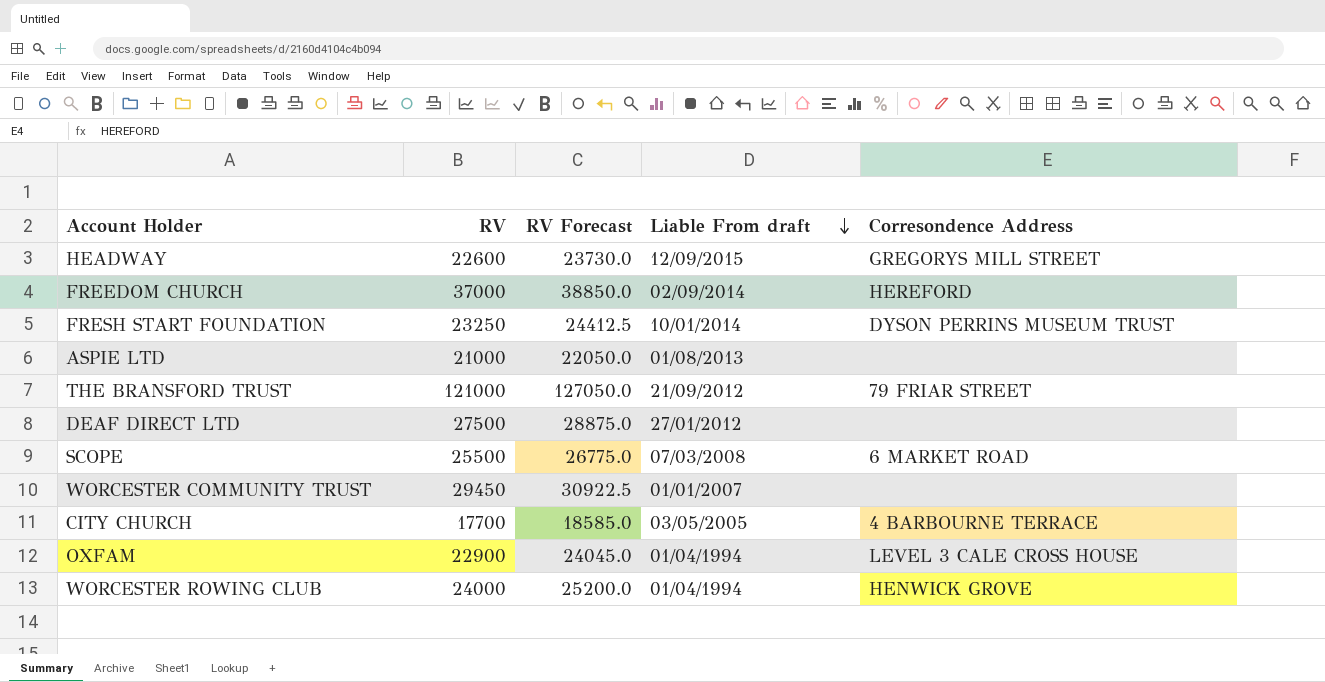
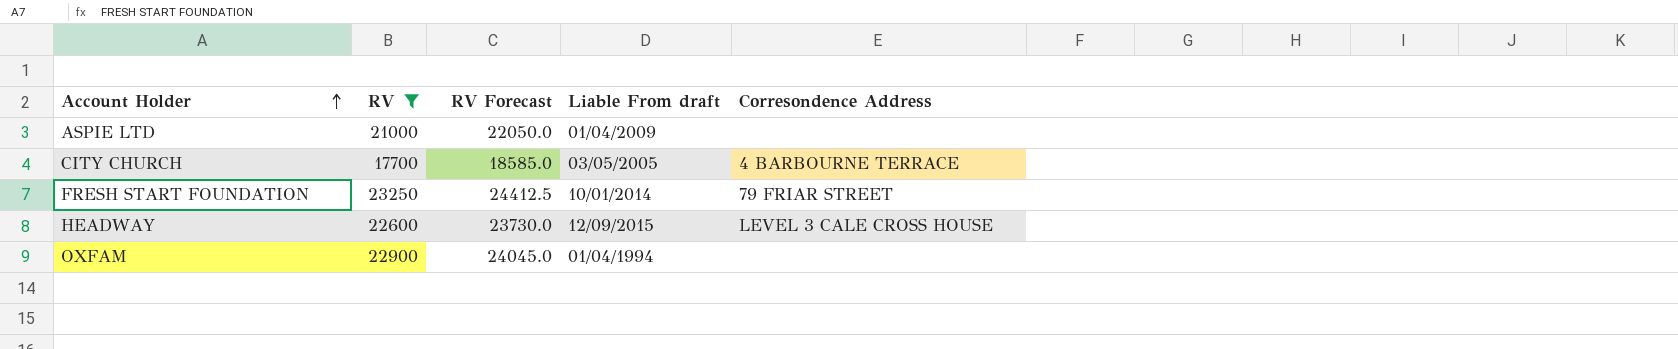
filter: none -> RV <= 23250
row order: Liable From draft descending -> Account Holder ascending
ASPIE LTD | Liable From draft: 01/08/2013 -> 01/04/2009
FRESH START FOUNDATION | Corresondence Address: DYSON PERRINS MUSEUM TRUST -> 79 FRIAR STREET
HEADWAY | Corresondence Address: GREGORYS MILL STREET -> LEVEL 3 CALE CROSS HOUSE
OXFAM | Corresondence Address: LEVEL 3 CALE CROSS HOUSE -> none

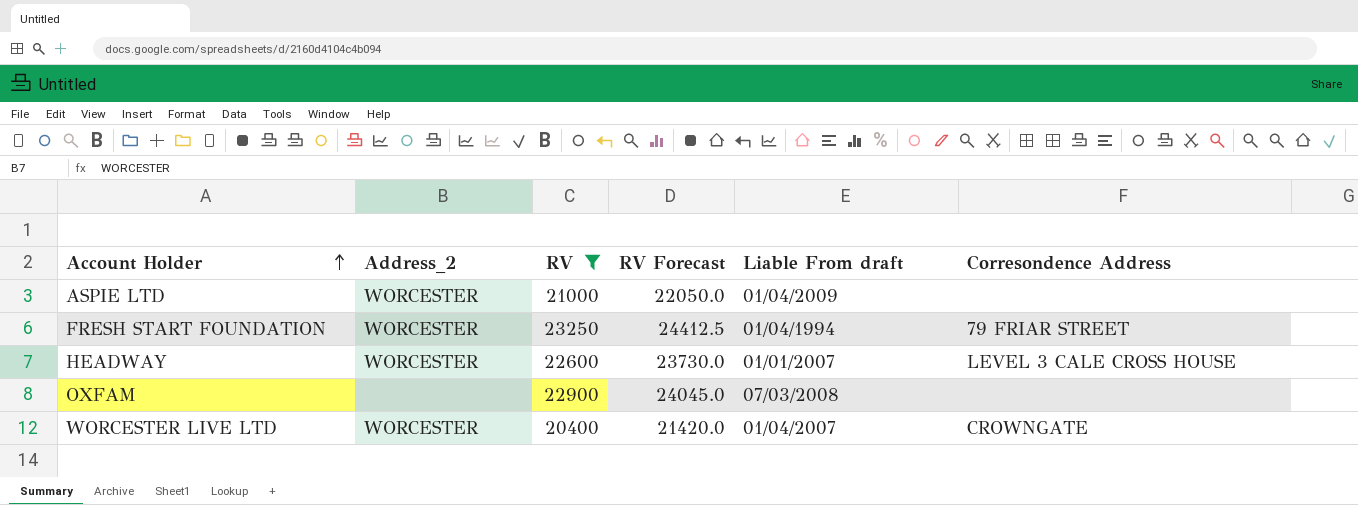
column Address_2 | position: none -> 2
row CITY CHURCH: 17700 | 18585.0 | 03/05/2005 | 4 BARBOURNE TERRACE -> none
FRESH START FOUNDATION | Liable From draft: 10/01/2014 -> 01/04/1994
HEADWAY | Liable From draft: 12/09/2015 -> 01/01/2007
OXFAM | Liable From draft: 01/04/1994 -> 07/03/2008
row WORCESTER LIVE LTD: none -> WORCESTER | 20400 | 21420.0 | 01/04/2007 | CROWNGATE

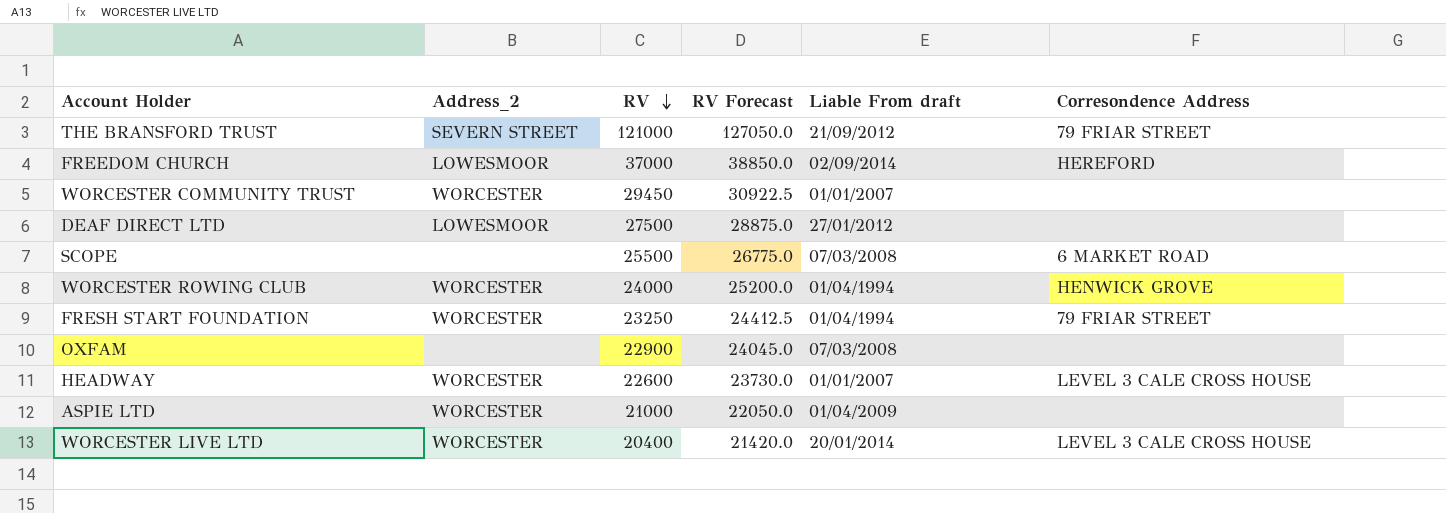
filter: RV <= 23250 -> none
row order: Account Holder ascending -> RV descending
WORCESTER LIVE LTD | Liable From draft: 01/04/2007 -> 20/01/2014
WORCESTER LIVE LTD | Corresondence Address: CROWNGATE -> LEVEL 3 CALE CROSS HOUSE

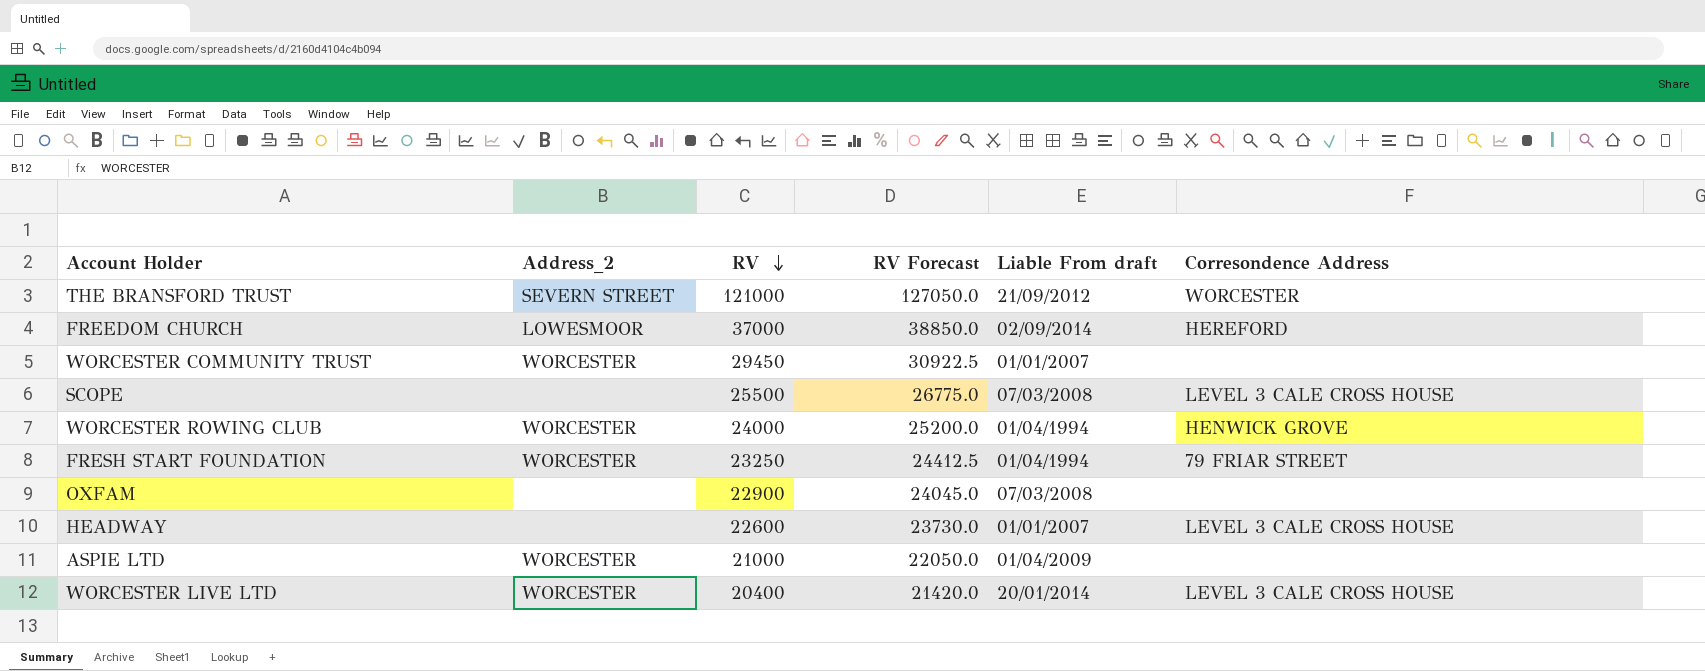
row DEAF DIRECT LTD: LOWESMOOR | 27500 | 28875.0 | 27/01/2012 | none -> none
THE BRANSFORD TRUST | Corresondence Address: 79 FRIAR STREET -> WORCESTER
SCOPE | Corresondence Address: 6 MARKET ROAD -> LEVEL 3 CALE CROSS HOUSE
HEADWAY | Address_2: WORCESTER -> none

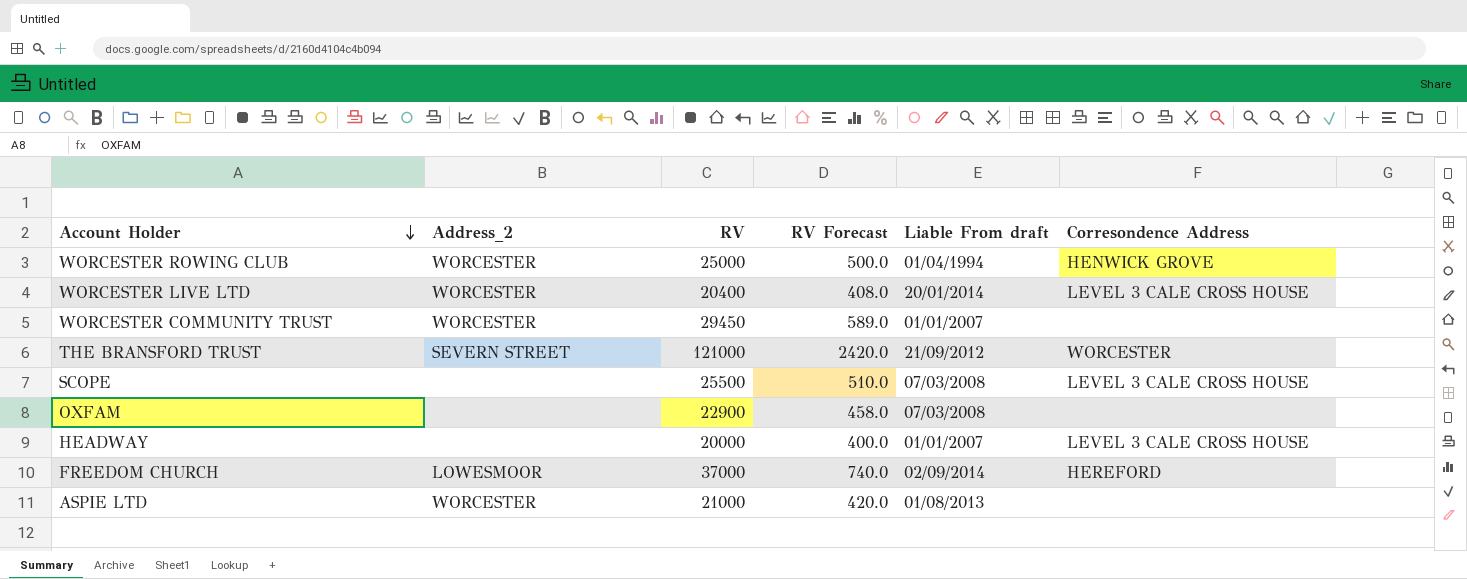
row order: RV descending -> Account Holder descending
column RV Forecast | formula: [RV] * 1.05 -> [RV] * 0.02
row FRESH START FOUNDATION: WORCESTER | 23250 | 24412.5 | 01/04/1994 | 79 FRIAR STREET -> none
WORCESTER ROWING CLUB | RV: 24000 -> 25000
HEADWAY | RV: 22600 -> 20000
ASPIE LTD | Liable From draft: 01/04/2009 -> 01/08/2013

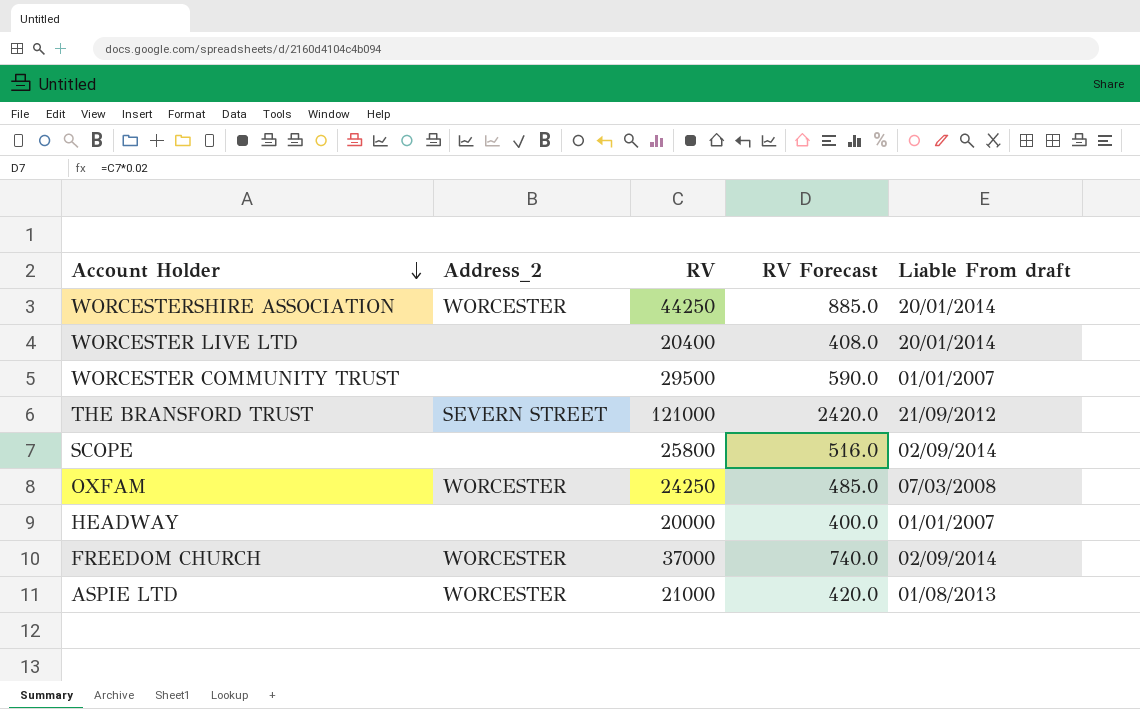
column Corresondence Address | position: 6 -> none
row WORCESTER ROWING CLUB: WORCESTER | 25000 | 500.0 | 01/04/1994 | HENWICK GROVE -> none
row WORCESTERSHIRE ASSOCIATION: none -> WORCESTER | 44250 | 885.0 | 20/01/2014
WORCESTER LIVE LTD | Address_2: WORCESTER -> none
WORCESTER COMMUNITY TRUST | Address_2: WORCESTER -> none
WORCESTER COMMUNITY TRUST | RV: 29450 -> 29500
WORCESTER COMMUNITY TRUST | RV Forecast: 589.0 -> 590.0
SCOPE | RV: 25500 -> 25800
SCOPE | RV Forecast: 510.0 -> 516.0
SCOPE | Liable From draft: 07/03/2008 -> 02/09/2014
OXFAM | Address_2: none -> WORCESTER
OXFAM | RV: 22900 -> 24250
OXFAM | RV Forecast: 458.0 -> 485.0
FREEDOM CHURCH | Address_2: LOWESMOOR -> WORCESTER

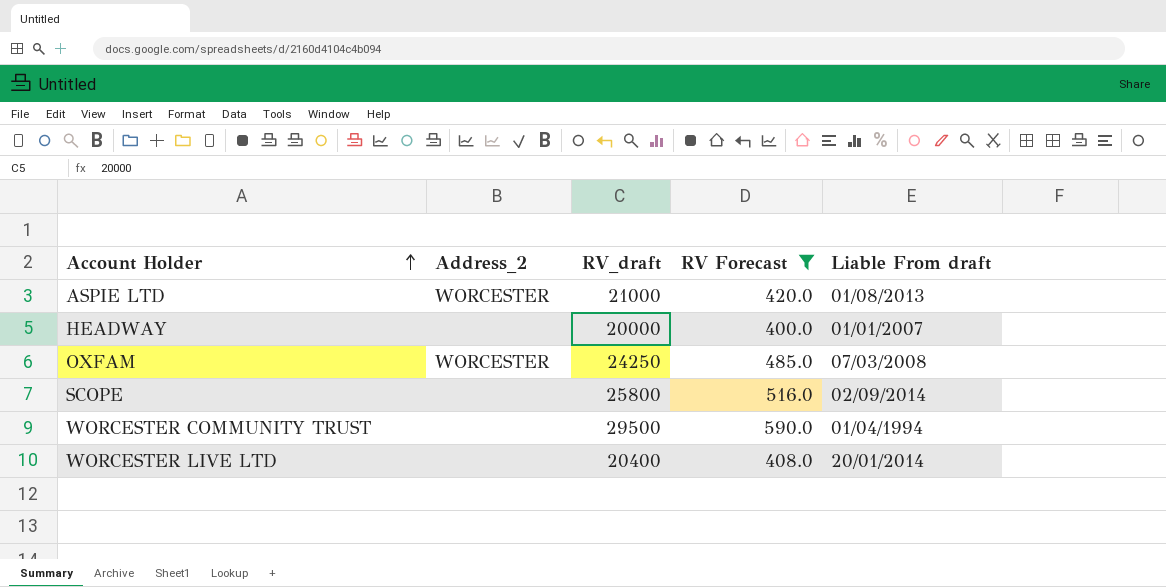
filter: none -> RV Forecast <= 590.0
row order: Account Holder descending -> Account Holder ascending
column name: RV -> RV_draft
WORCESTER COMMUNITY TRUST | Liable From draft: 01/01/2007 -> 01/04/1994

